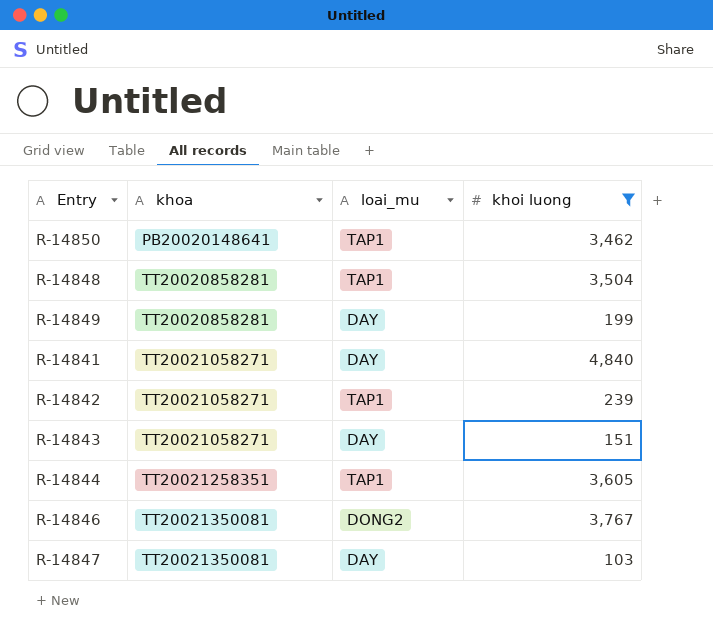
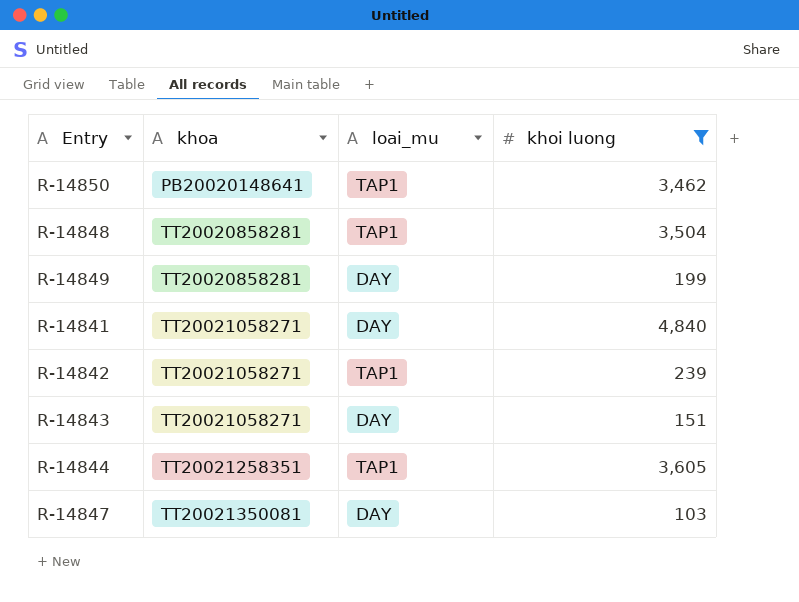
row R-14846: TT20021350081 | DONG2 | 3,767 -> none

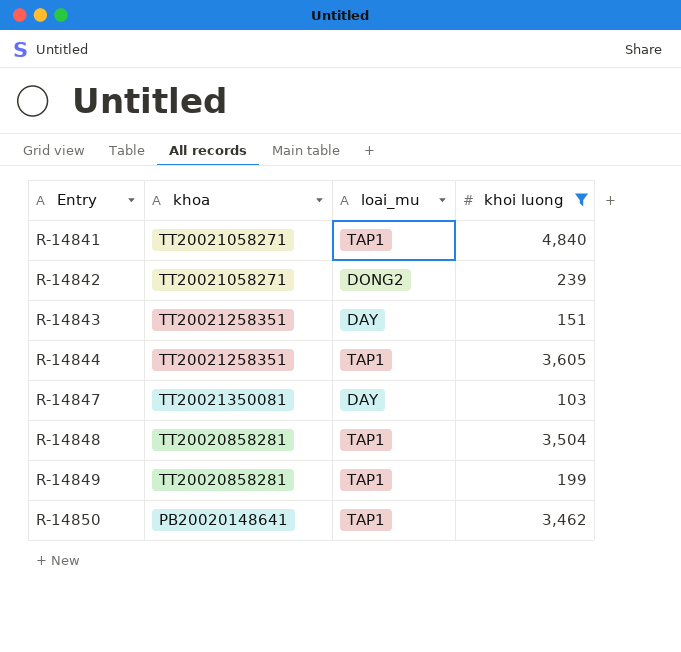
row order: khoa ascending -> Entry ascending
R-14841 | loai_mu: DAY -> TAP1
R-14842 | loai_mu: TAP1 -> DONG2
R-14843 | khoa: TT20021058271 -> TT20021258351
R-14849 | loai_mu: DAY -> TAP1

